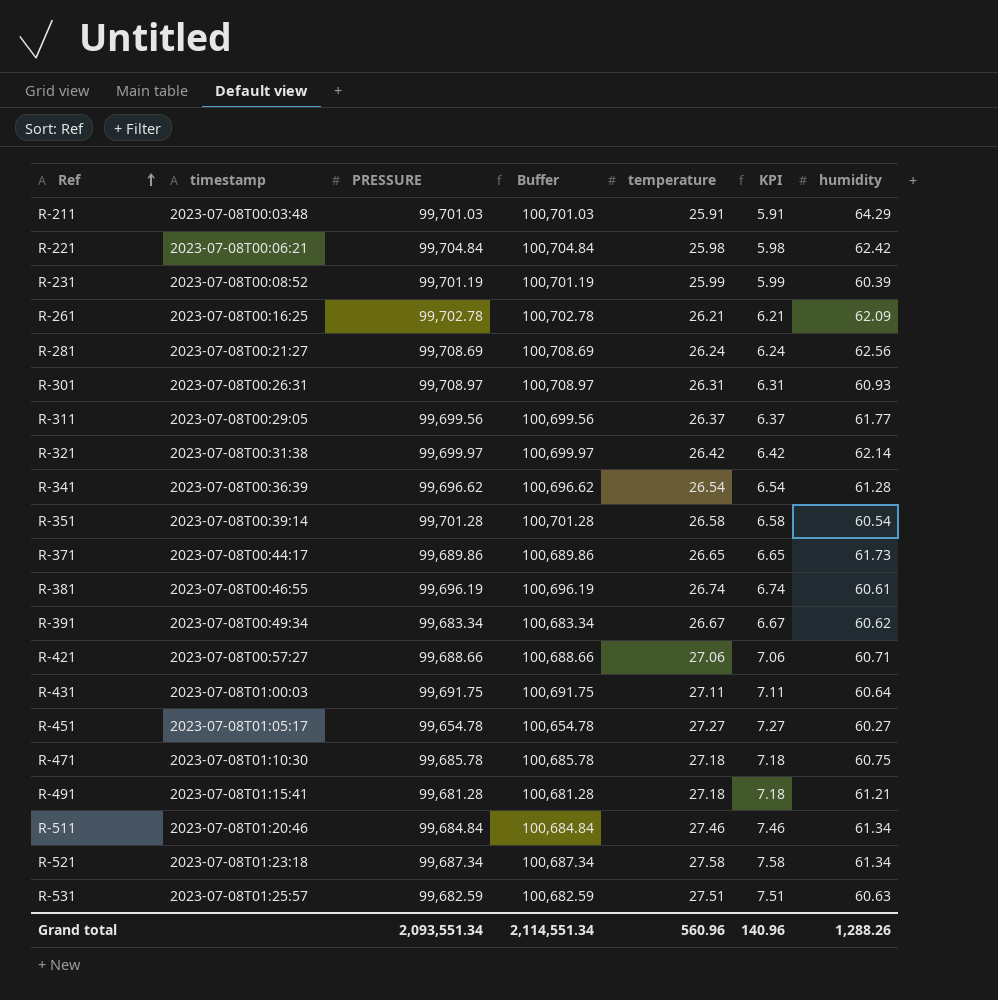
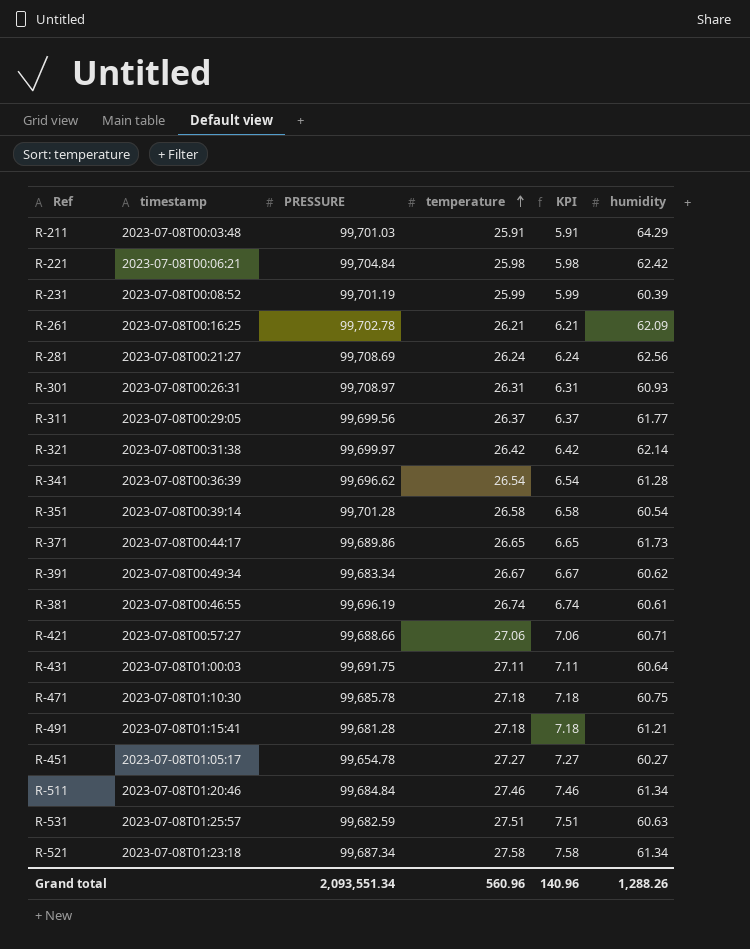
row order: Ref ascending -> temperature ascending
column Buffer | formula: [PRESSURE] + 1000 -> none

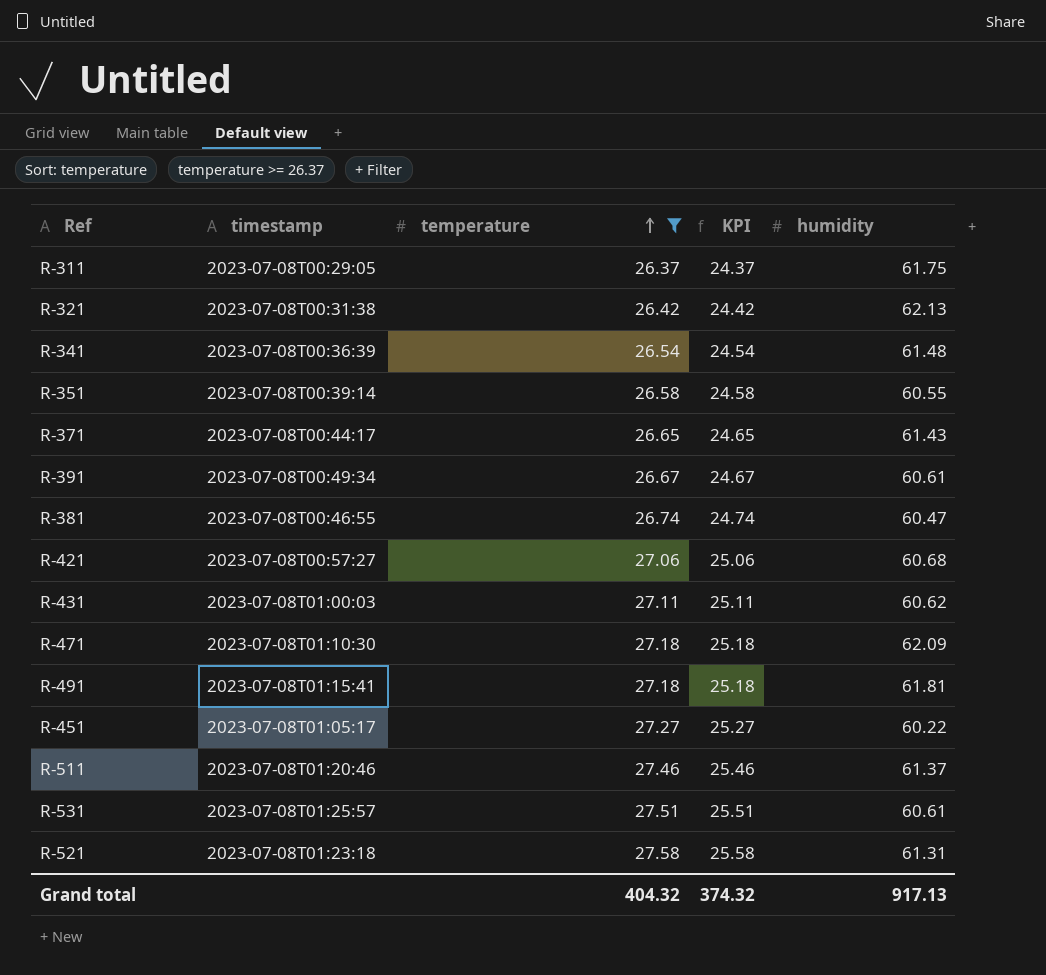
filter: none -> temperature >= 26.37
column PRESSURE | position: 3 -> none
column KPI | formula: [temperature] - 20 -> [temperature] - 2
R-311 | humidity: 61.77 -> 61.75
R-321 | humidity: 62.14 -> 62.13
R-341 | humidity: 61.28 -> 61.48
R-351 | humidity: 60.54 -> 60.55
R-371 | humidity: 61.73 -> 61.43
R-391 | humidity: 60.62 -> 60.61
R-381 | humidity: 60.61 -> 60.47
R-421 | humidity: 60.71 -> 60.68
R-431 | humidity: 60.64 -> 60.62
R-471 | humidity: 60.75 -> 62.09
R-491 | humidity: 61.21 -> 61.81
R-451 | humidity: 60.27 -> 60.22
R-511 | humidity: 61.34 -> 61.37
R-531 | humidity: 60.63 -> 60.61
R-521 | humidity: 61.34 -> 61.31
Grand total | temperature: 560.96 -> 404.32
Grand total | KPI: 140.96 -> 374.32
Grand total | humidity: 1,288.26 -> 917.13

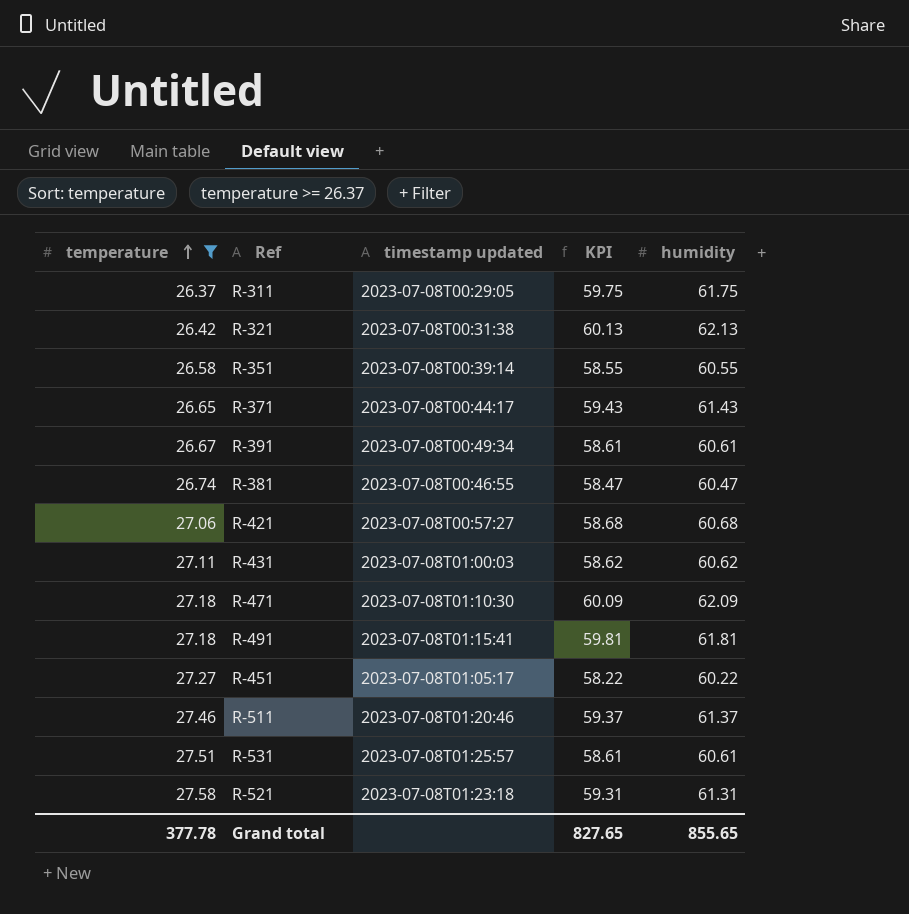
column temperature | position: 3 -> 1
column name: timestamp -> timestamp updated
column KPI | formula: [temperature] - 2 -> [humidity] - 2
row R-341: 2023-07-08T00:36:39 | 26.54 | 24.54 | 61.48 -> none
Grand total | temperature: 404.32 -> 377.78
Grand total | KPI: 374.32 -> 827.65
Grand total | humidity: 917.13 -> 855.65

